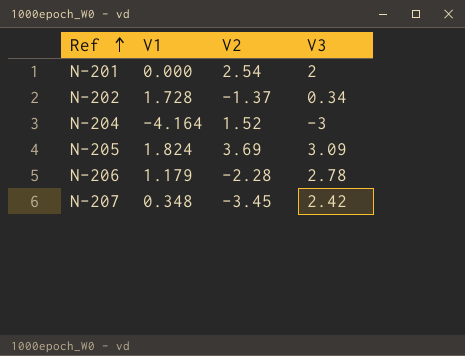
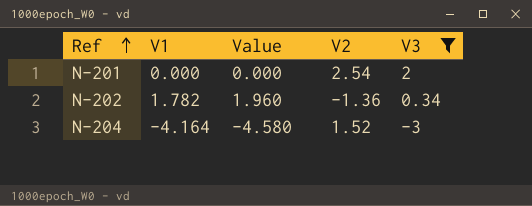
filter: none -> V3 <= 2
column Value | formula: none -> [V1] * 1.1
N-202 | V1: 1.728 -> 1.782
N-202 | V2: -1.37 -> -1.36

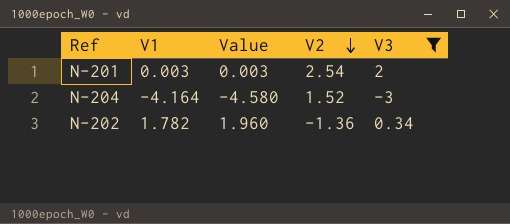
row order: Ref ascending -> V2 descending
N-201 | V1: 0.000 -> 0.003
N-201 | Value: 0.000 -> 0.003

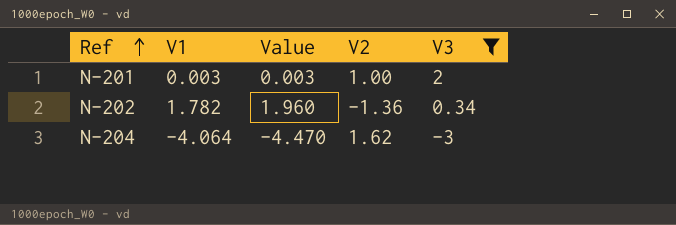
row order: V2 descending -> Ref ascending
N-201 | V2: 2.54 -> 1.00
N-204 | V1: -4.164 -> -4.064
N-204 | Value: -4.580 -> -4.470
N-204 | V2: 1.52 -> 1.62

